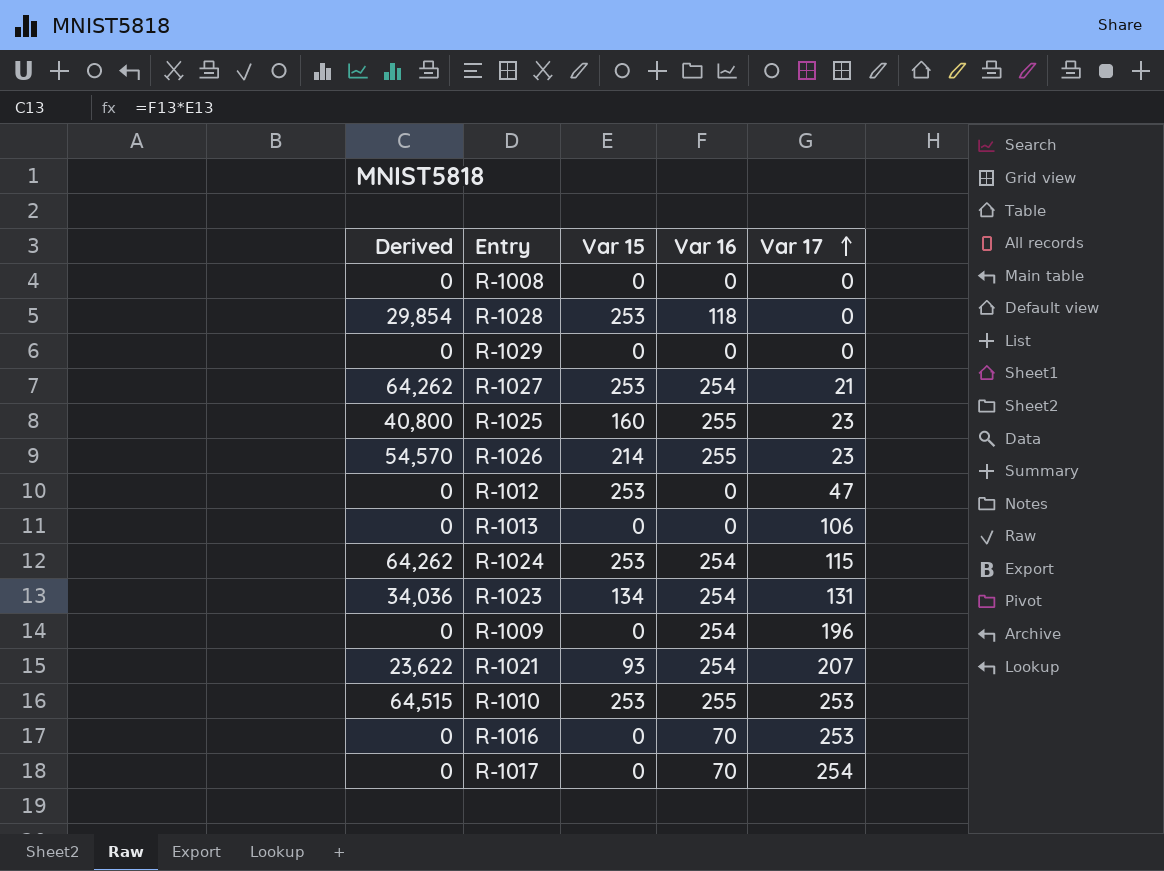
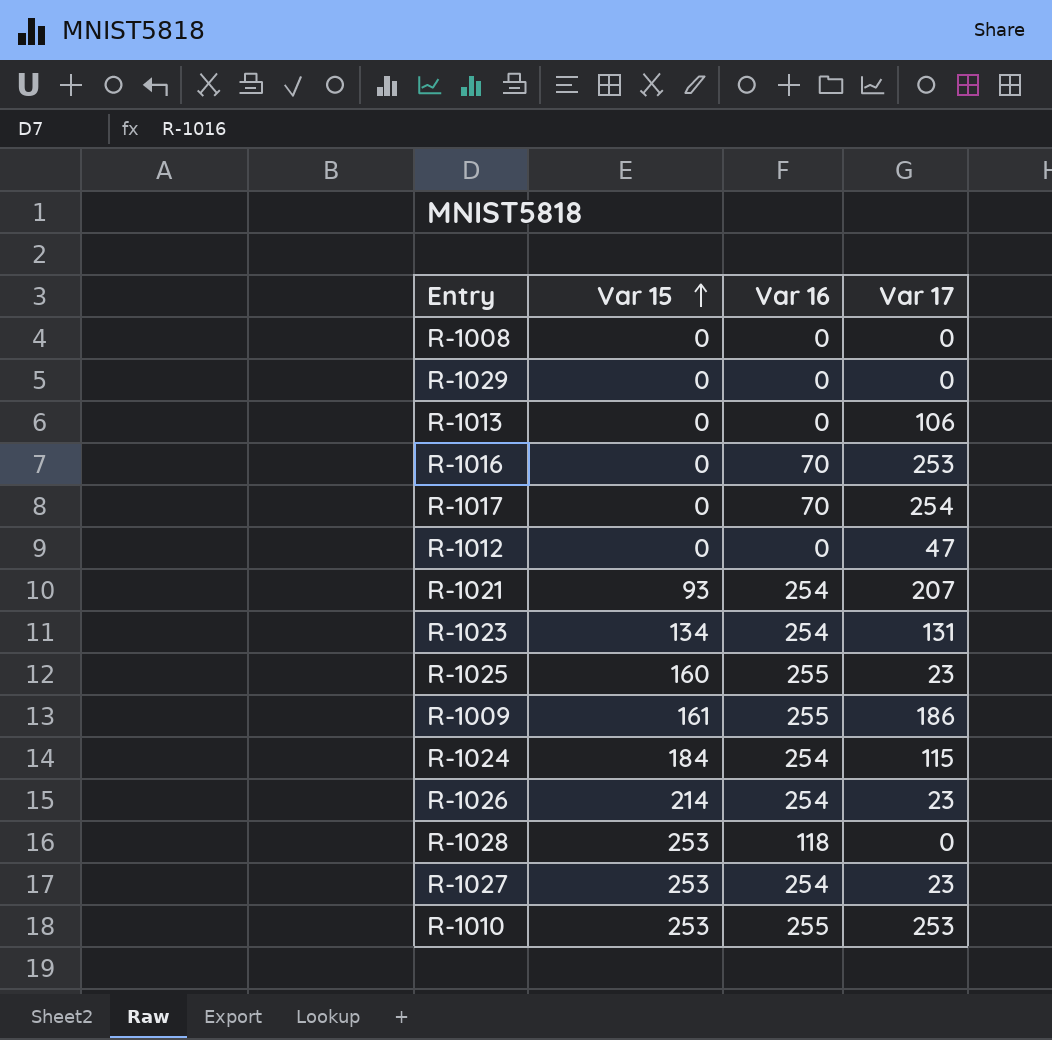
row order: Var 17 ascending -> Var 15 ascending
column Derived | formula: [Var 15] * [Var 16] -> none
R-1012 | Var 15: 253 -> 0
R-1009 | Var 15: 0 -> 161
R-1009 | Var 16: 254 -> 255
R-1009 | Var 17: 196 -> 186
R-1024 | Var 15: 253 -> 184
R-1026 | Var 16: 255 -> 254
R-1027 | Var 17: 21 -> 23

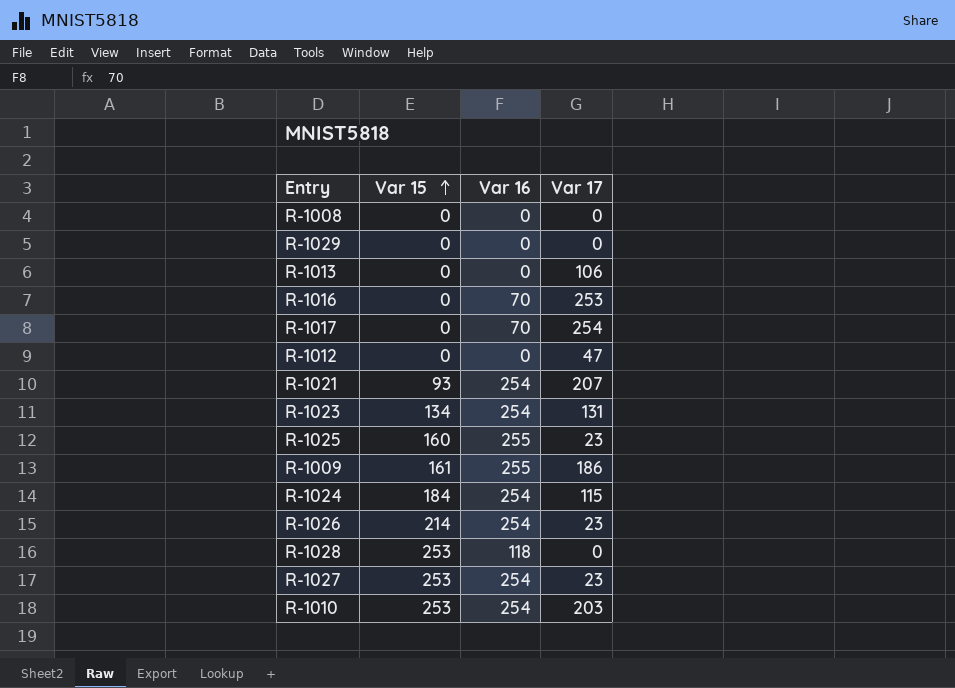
R-1010 | Var 16: 255 -> 254
R-1010 | Var 17: 253 -> 203

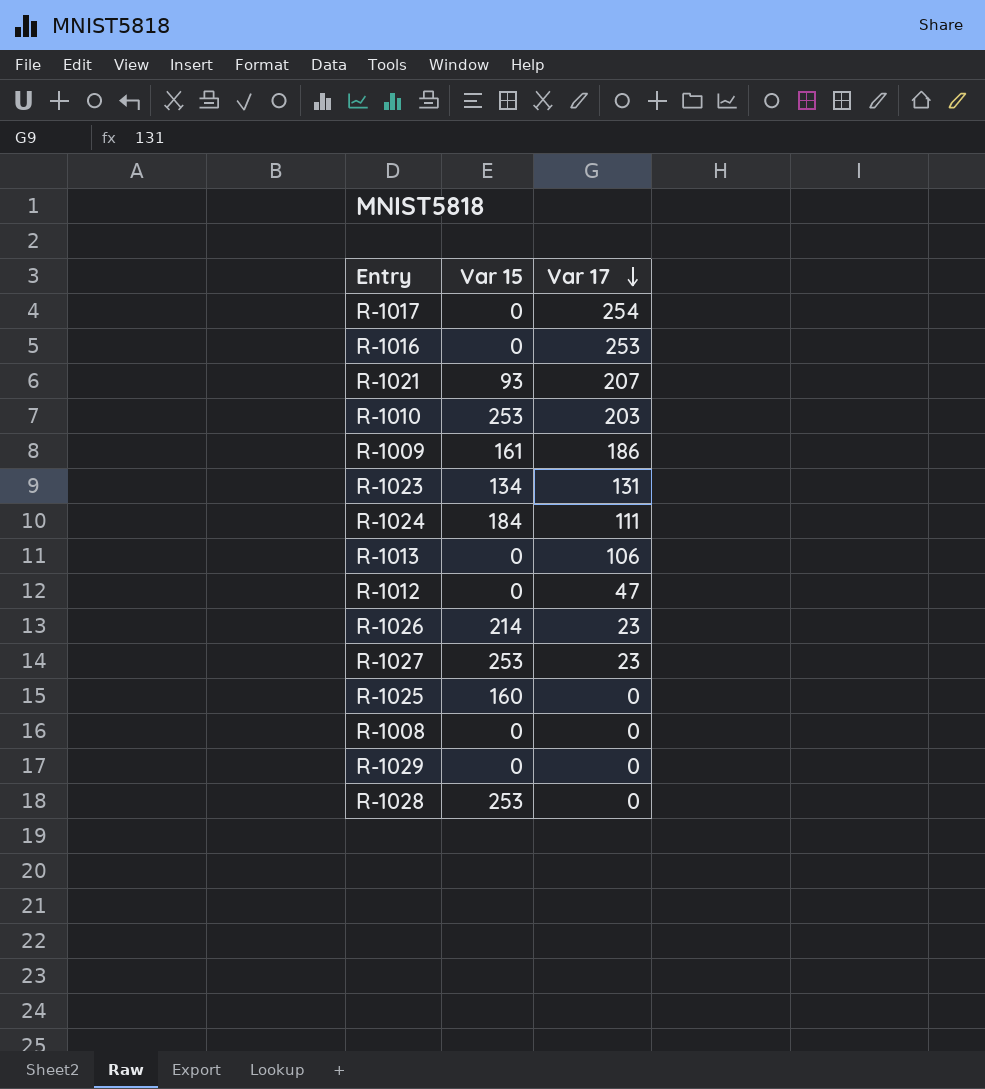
row order: Var 15 ascending -> Var 17 descending
column Var 16 | position: 3 -> none
R-1024 | Var 17: 115 -> 111
R-1025 | Var 17: 23 -> 0

